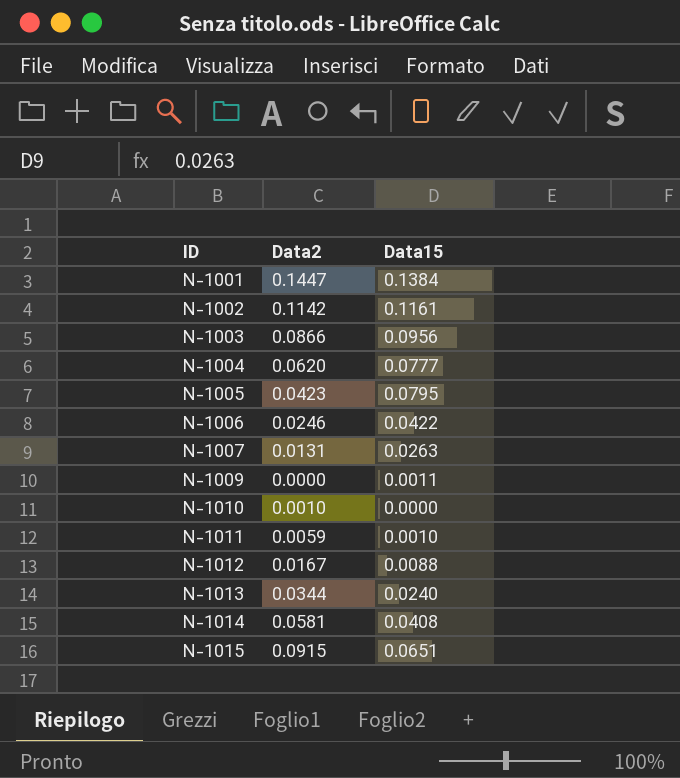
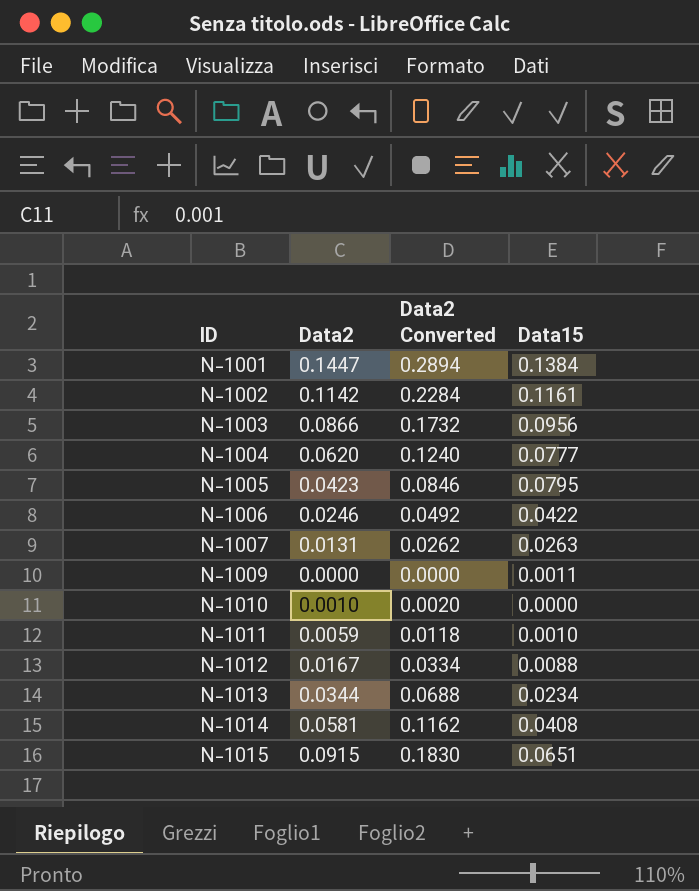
column Data2 Converted | formula: none -> [Data2] * 2
N-1013 | Data15: 0.0240 -> 0.0234

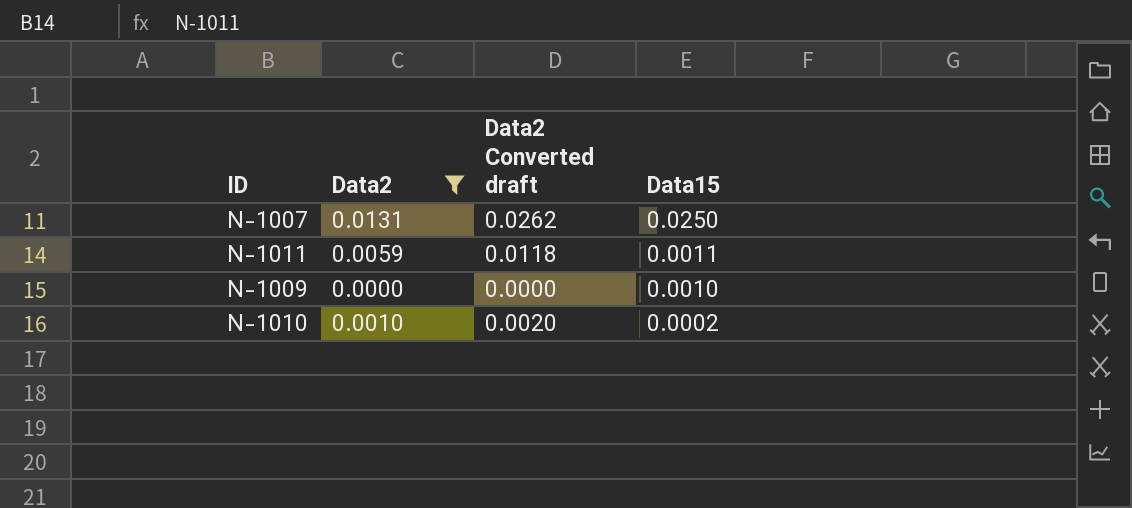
filter: none -> Data2 <= 0.0131
row order: ID ascending -> Data15 descending
column name: Data2 Converted -> Data2 Converted draft
N-1007 | Data15: 0.0263 -> 0.0250
N-1011 | Data15: 0.0010 -> 0.0011
N-1009 | Data15: 0.0011 -> 0.0010
N-1010 | Data15: 0.0000 -> 0.0002

